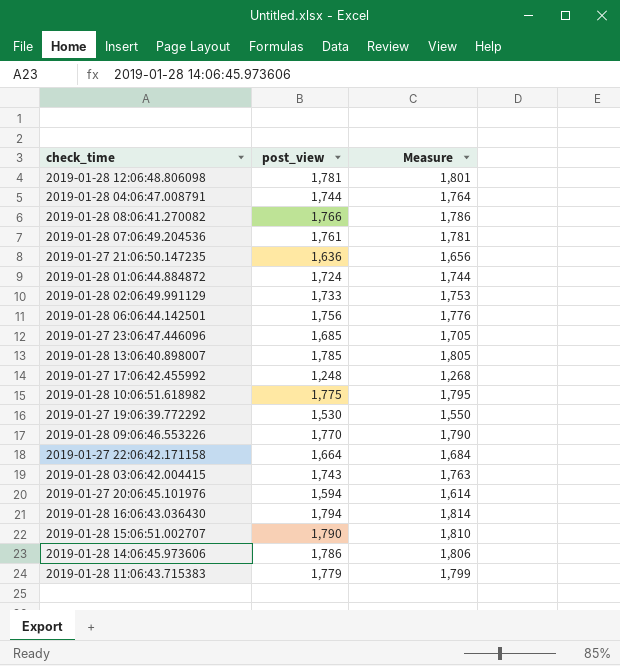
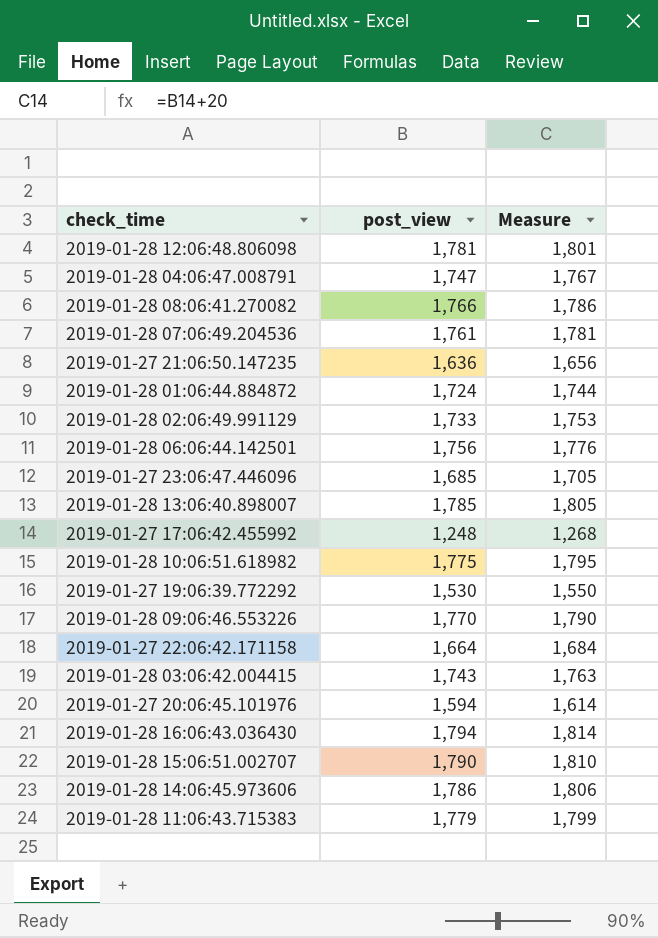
2019-01-28 04:06:47.008791 | post_view: 1,744 -> 1,747
2019-01-28 04:06:47.008791 | Measure: 1,764 -> 1,767

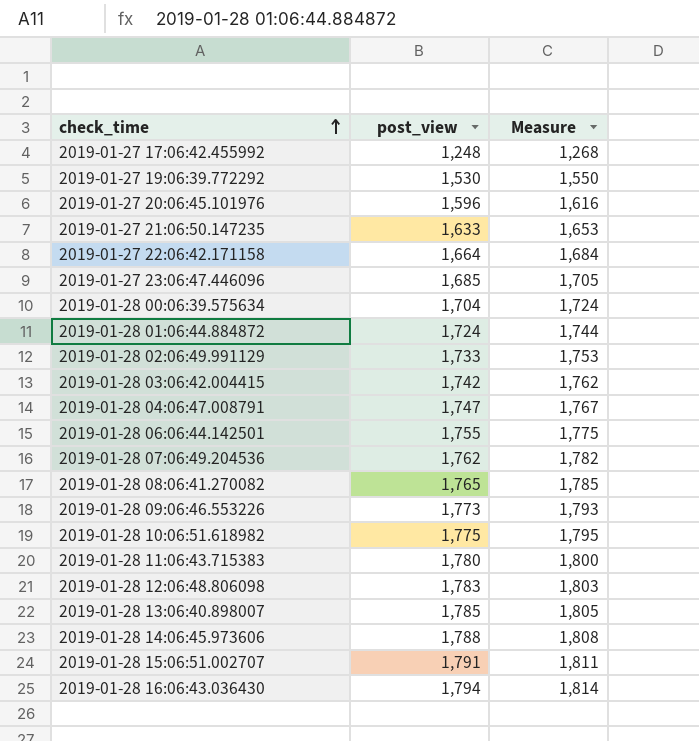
row order: none -> check_time ascending
2019-01-27 20:06:45.101976 | post_view: 1,594 -> 1,596
2019-01-27 20:06:45.101976 | Measure: 1,614 -> 1,616
2019-01-27 21:06:50.147235 | post_view: 1,636 -> 1,633
2019-01-27 21:06:50.147235 | Measure: 1,656 -> 1,653
row 2019-01-28 00:06:39.575634: none -> 1,704 | 1,724
2019-01-28 03:06:42.004415 | post_view: 1,743 -> 1,742
2019-01-28 03:06:42.004415 | Measure: 1,763 -> 1,762
2019-01-28 06:06:44.142501 | post_view: 1,756 -> 1,755
2019-01-28 06:06:44.142501 | Measure: 1,776 -> 1,775
2019-01-28 07:06:49.204536 | post_view: 1,761 -> 1,762
2019-01-28 07:06:49.204536 | Measure: 1,781 -> 1,782
2019-01-28 08:06:41.270082 | post_view: 1,766 -> 1,765
2019-01-28 08:06:41.270082 | Measure: 1,786 -> 1,785
2019-01-28 09:06:46.553226 | post_view: 1,770 -> 1,773
2019-01-28 09:06:46.553226 | Measure: 1,790 -> 1,793
2019-01-28 11:06:43.715383 | post_view: 1,779 -> 1,780
2019-01-28 11:06:43.715383 | Measure: 1,799 -> 1,800
2019-01-28 12:06:48.806098 | post_view: 1,781 -> 1,783
2019-01-28 12:06:48.806098 | Measure: 1,801 -> 1,803
2019-01-28 14:06:45.973606 | post_view: 1,786 -> 1,788
2019-01-28 14:06:45.973606 | Measure: 1,806 -> 1,808
2019-01-28 15:06:51.002707 | post_view: 1,790 -> 1,791
2019-01-28 15:06:51.002707 | Measure: 1,810 -> 1,811

